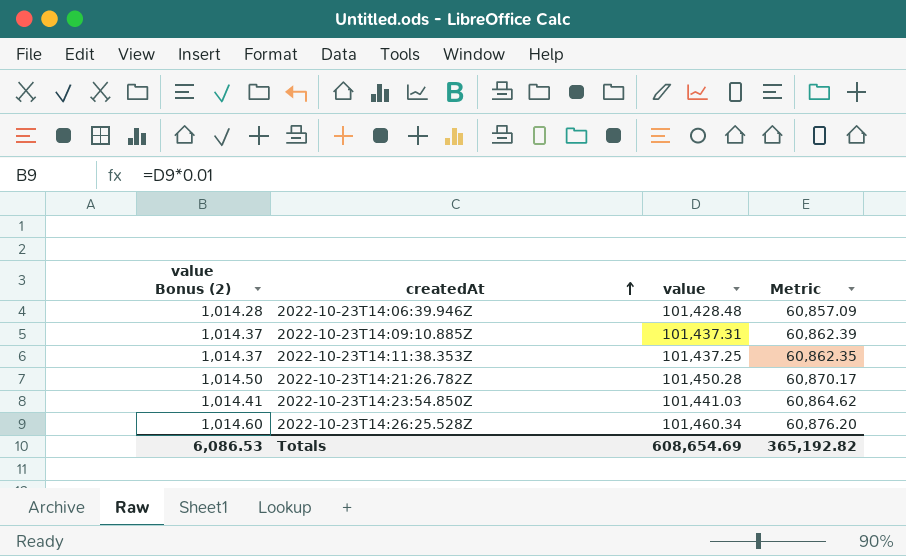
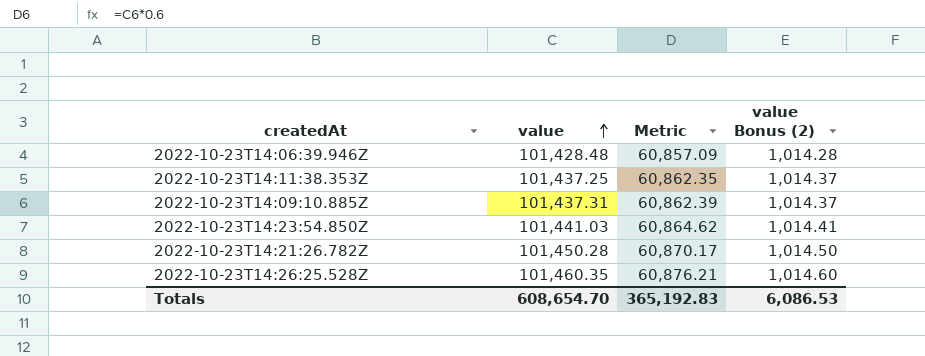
row order: createdAt ascending -> value ascending
column value Bonus (2) | position: 1 -> 4
2022-10-23T14:26:25.528Z | value: 101,460.34 -> 101,460.35
2022-10-23T14:26:25.528Z | Metric: 60,876.20 -> 60,876.21
Totals | value: 608,654.69 -> 608,654.70
Totals | Metric: 365,192.82 -> 365,192.83

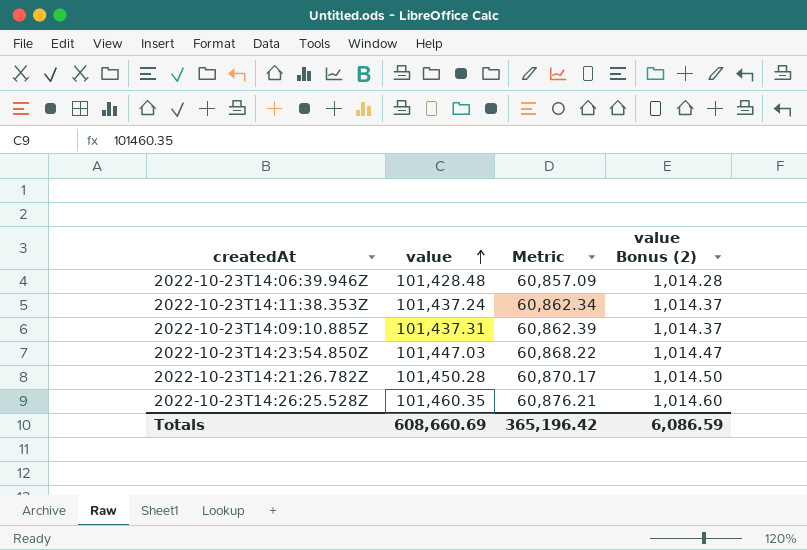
2022-10-23T14:11:38.353Z | value: 101,437.25 -> 101,437.24
2022-10-23T14:11:38.353Z | Metric: 60,862.35 -> 60,862.34
2022-10-23T14:23:54.850Z | value: 101,441.03 -> 101,447.03
2022-10-23T14:23:54.850Z | Metric: 60,864.62 -> 60,868.22
2022-10-23T14:23:54.850Z | value Bonus (2): 1,014.41 -> 1,014.47
Totals | value: 608,654.70 -> 608,660.69
Totals | Metric: 365,192.83 -> 365,196.42
Totals | value Bonus (2): 6,086.53 -> 6,086.59

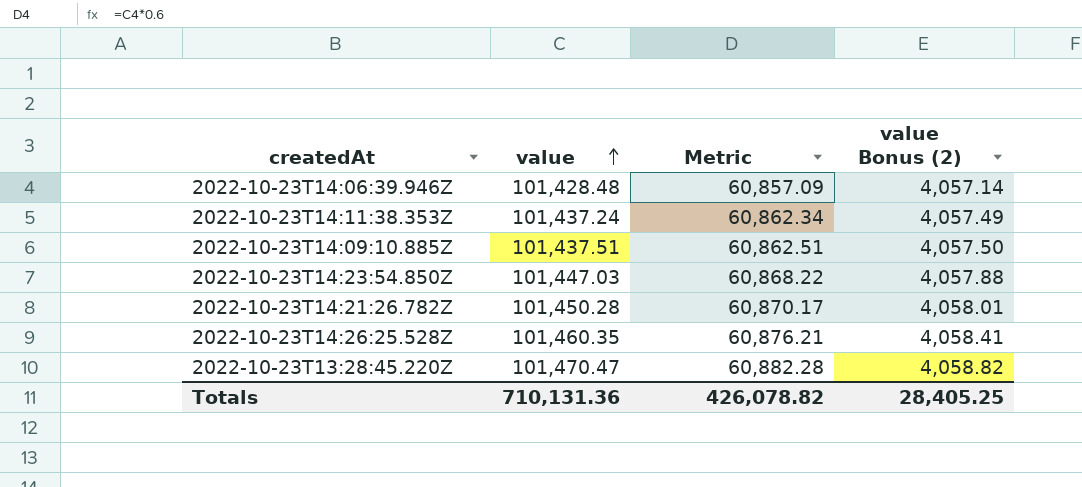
column value Bonus (2) | formula: [value] * 0.01 -> [value] * 0.04
2022-10-23T14:09:10.885Z | value: 101,437.31 -> 101,437.51
2022-10-23T14:09:10.885Z | Metric: 60,862.39 -> 60,862.51
row 2022-10-23T13:28:45.220Z: none -> 101,470.47 | 60,882.28 | 4,058.82
Totals | value: 608,660.69 -> 710,131.36
Totals | Metric: 365,196.42 -> 426,078.82
Totals | value Bonus (2): 6,086.59 -> 28,405.25

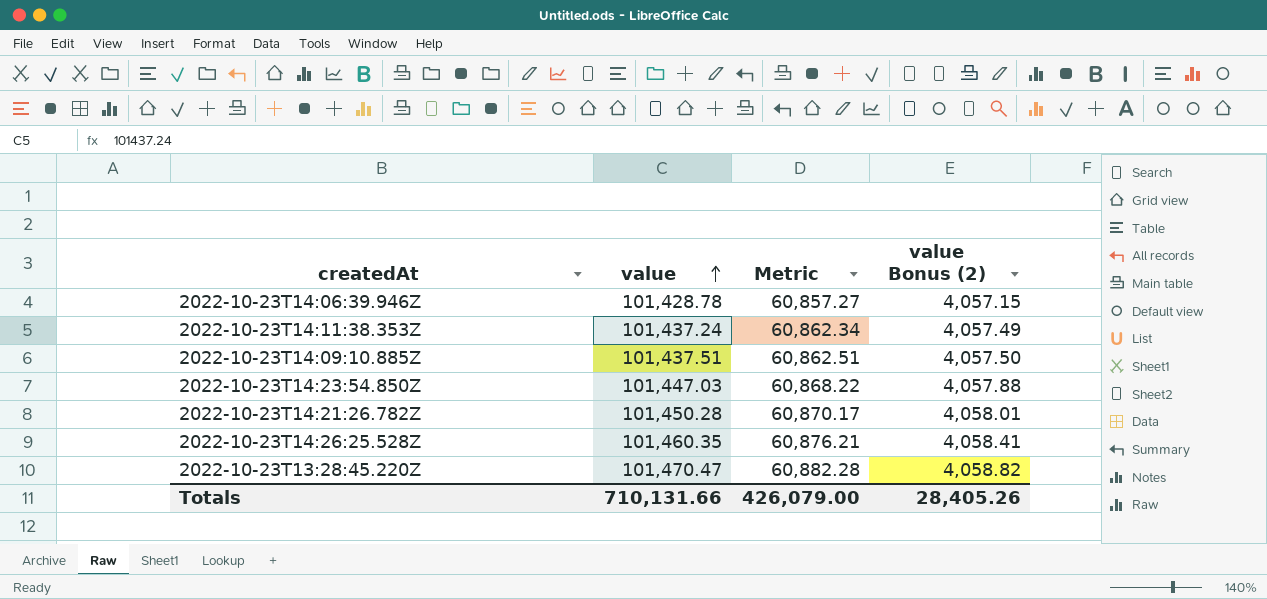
2022-10-23T14:06:39.946Z | value: 101,428.48 -> 101,428.78
2022-10-23T14:06:39.946Z | Metric: 60,857.09 -> 60,857.27
2022-10-23T14:06:39.946Z | value Bonus (2): 4,057.14 -> 4,057.15
Totals | value: 710,131.36 -> 710,131.66
Totals | Metric: 426,078.82 -> 426,079.00
Totals | value Bonus (2): 28,405.25 -> 28,405.26

